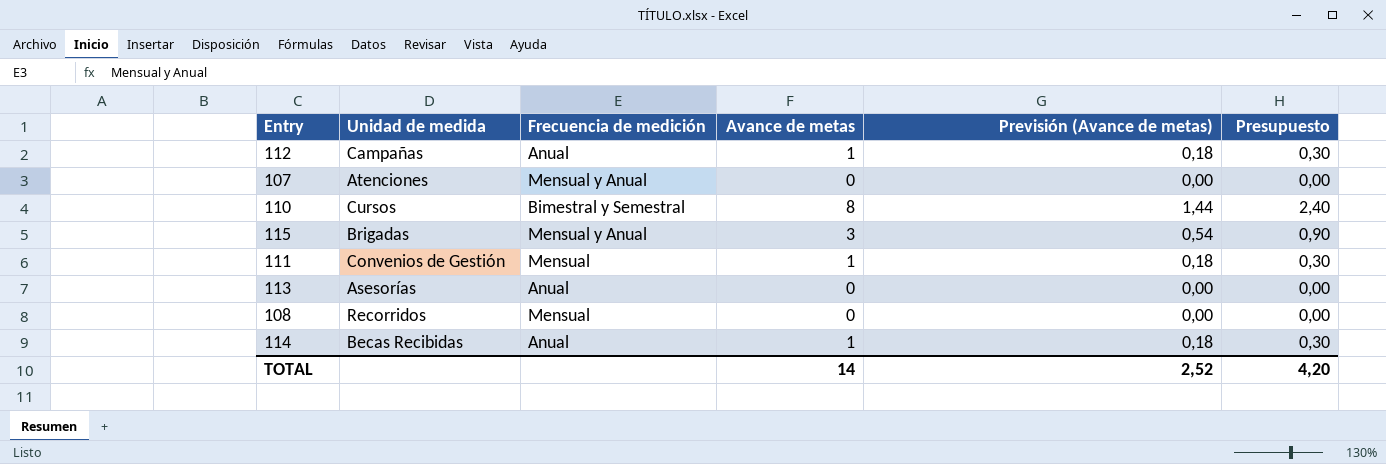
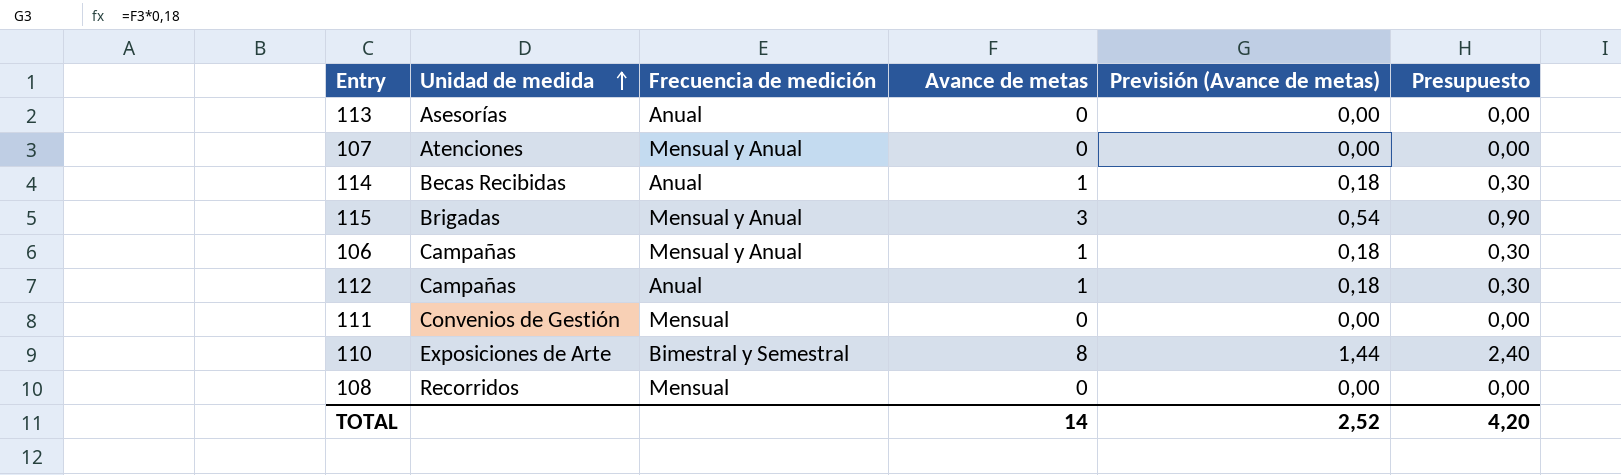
row order: none -> Unidad de medida ascending
row 106: none -> Campañas | Mensual y Anual | 1 | 0,18 | 0,30
111 | Avance de metas: 1 -> 0
111 | Previsión (Avance de metas): 0,18 -> 0,00
111 | Presupuesto: 0,30 -> 0,00
110 | Unidad de medida: Cursos -> Exposiciones de Arte

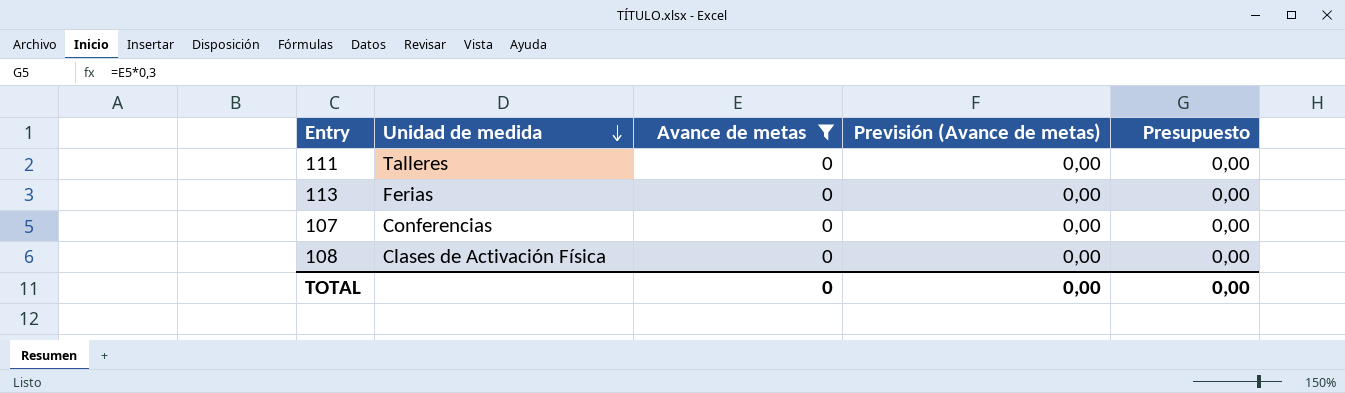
filter: none -> Avance de metas = 0
row order: Unidad de medida ascending -> Unidad de medida descending
column Frecuencia de medición | position: 3 -> none
111 | Unidad de medida: Convenios de Gestión -> Talleres
113 | Unidad de medida: Asesorías -> Ferias
107 | Unidad de medida: Atenciones -> Conferencias
108 | Unidad de medida: Recorridos -> Clases de Activación Física
TOTAL | Avance de metas: 14 -> 0
TOTAL | Previsión (Avance de metas): 2,52 -> 0,00
TOTAL | Presupuesto: 4,20 -> 0,00

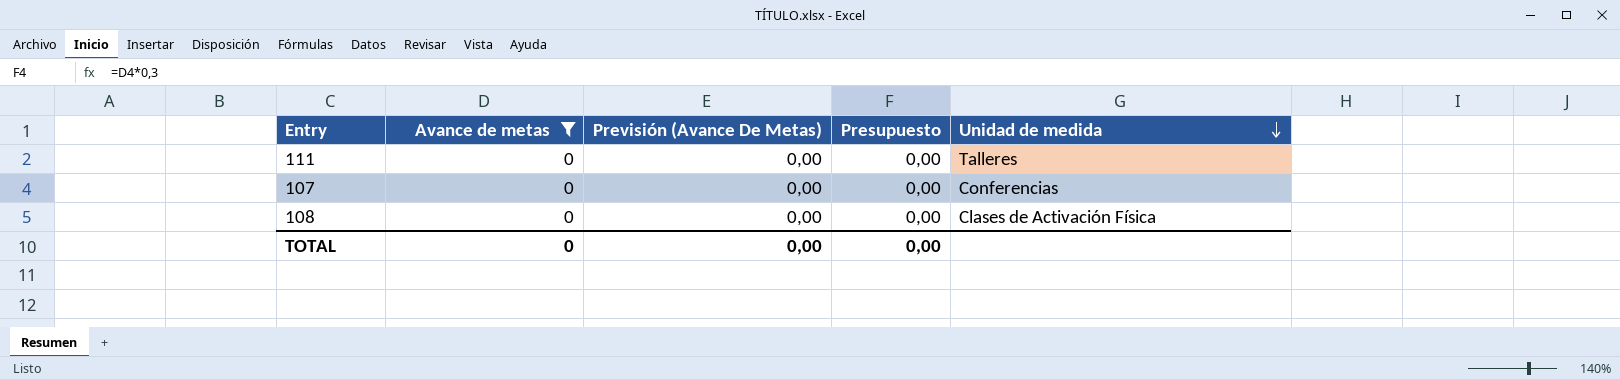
column name: Previsión (Avance de metas) -> Previsión (Avance De Metas)
column Unidad de medida | position: 2 -> 5
row 113: Ferias | 0 | 0,00 | 0,00 -> none

